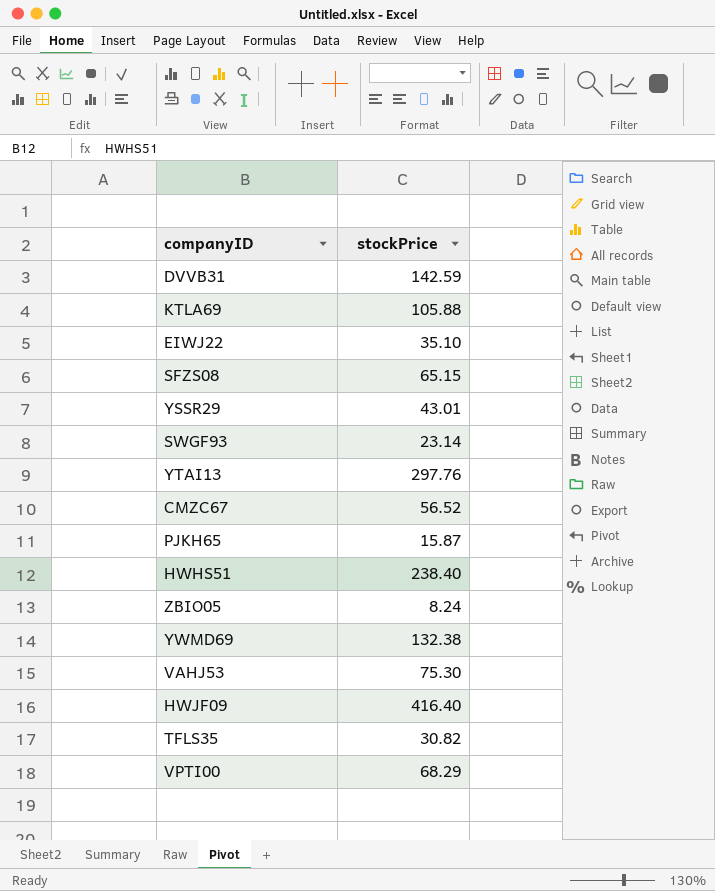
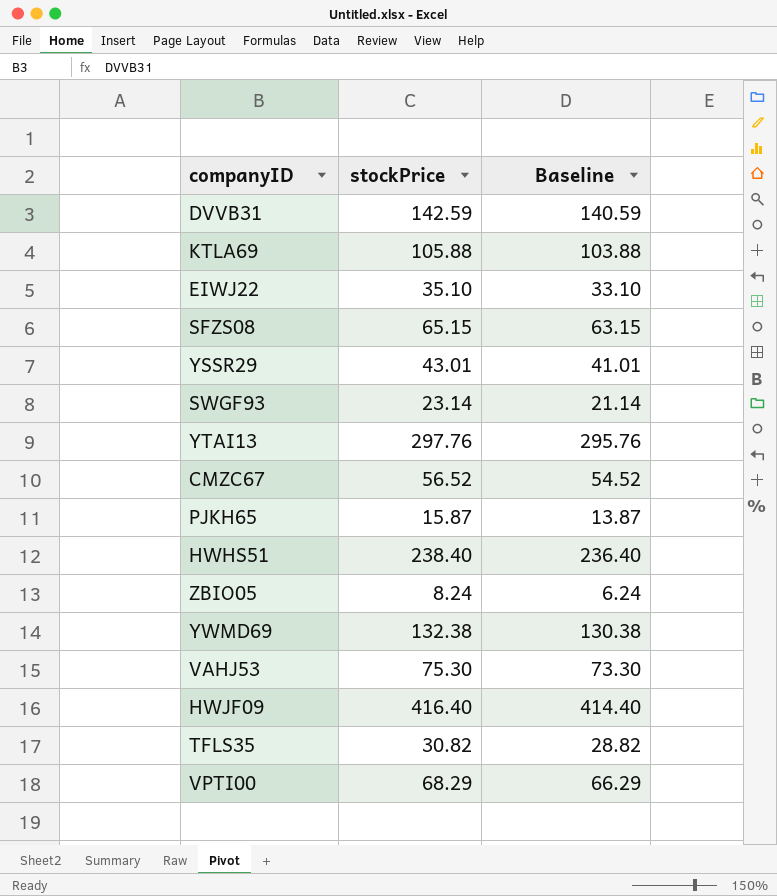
column Baseline | formula: none -> [stockPrice] - 2

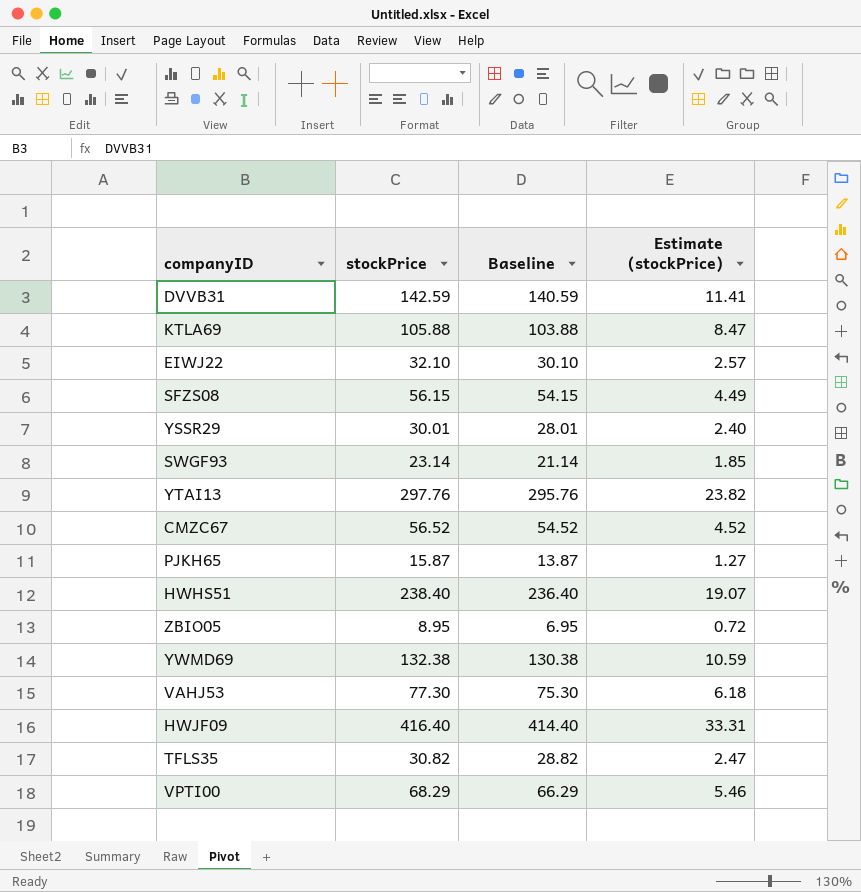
column Estimate (stockPrice) | formula: none -> [stockPrice] * 0.08
EIWJ22 | stockPrice: 35.10 -> 32.10
EIWJ22 | Baseline: 33.10 -> 30.10
SFZS08 | stockPrice: 65.15 -> 56.15
SFZS08 | Baseline: 63.15 -> 54.15
YSSR29 | stockPrice: 43.01 -> 30.01
YSSR29 | Baseline: 41.01 -> 28.01
ZBIO05 | stockPrice: 8.24 -> 8.95
ZBIO05 | Baseline: 6.24 -> 6.95
VAHJ53 | stockPrice: 75.30 -> 77.30
VAHJ53 | Baseline: 73.30 -> 75.30

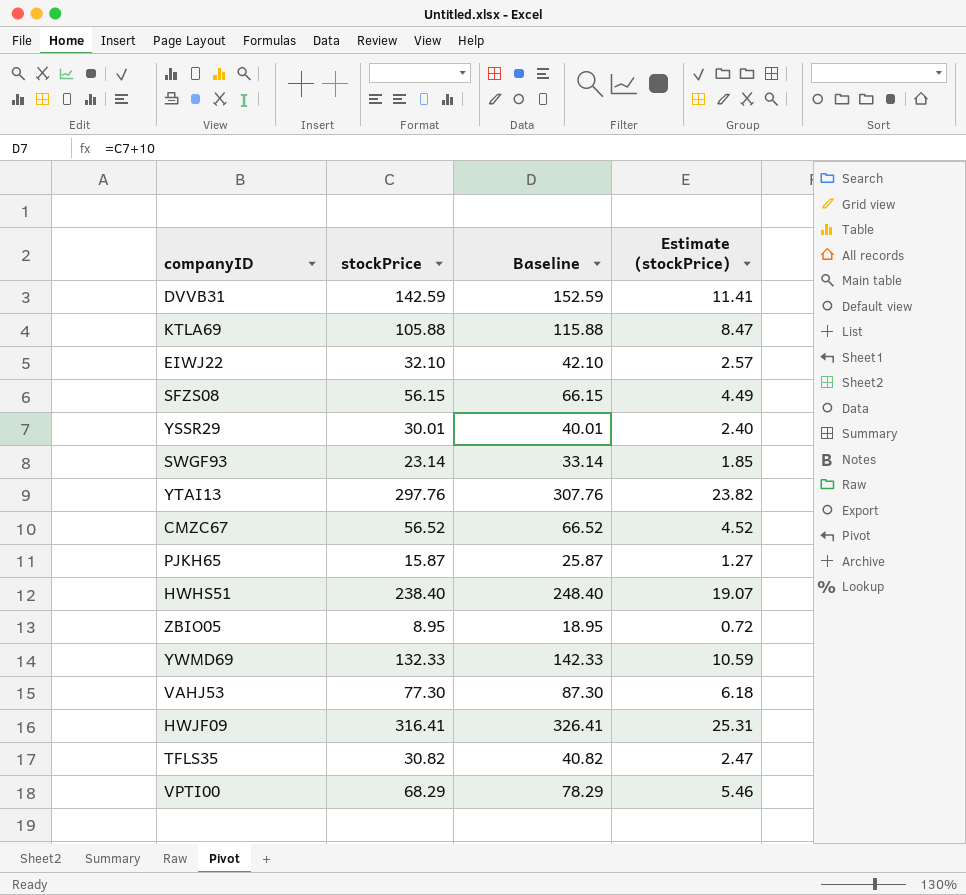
column Baseline | formula: [stockPrice] - 2 -> [stockPrice] + 10
YWMD69 | stockPrice: 132.38 -> 132.33
HWJF09 | stockPrice: 416.40 -> 316.41
HWJF09 | Estimate (stockPrice): 33.31 -> 25.31

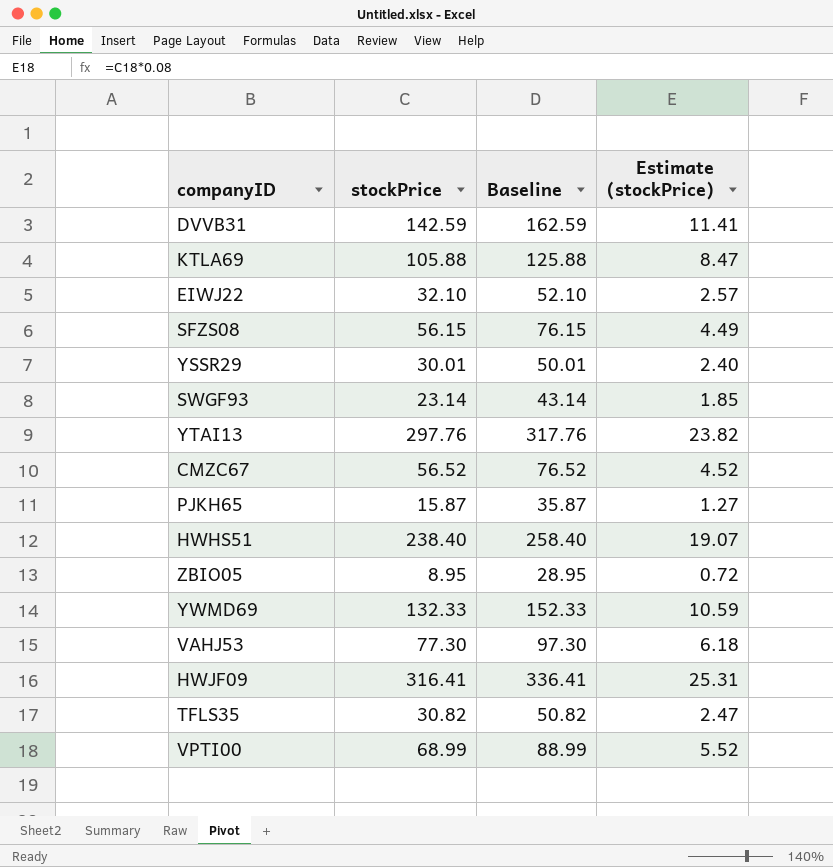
column Baseline | formula: [stockPrice] + 10 -> [stockPrice] + 20
VPTI00 | stockPrice: 68.29 -> 68.99
VPTI00 | Estimate (stockPrice): 5.46 -> 5.52

